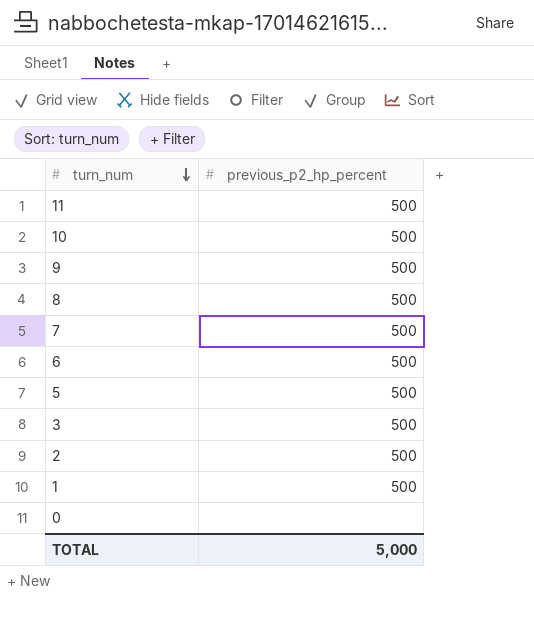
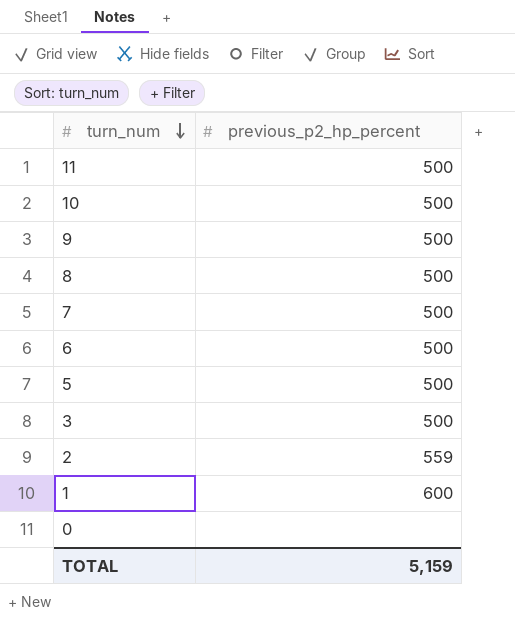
2 | previous_p2_hp_percent: 500 -> 559
1 | previous_p2_hp_percent: 500 -> 600
TOTAL | previous_p2_hp_percent: 5,000 -> 5,159

